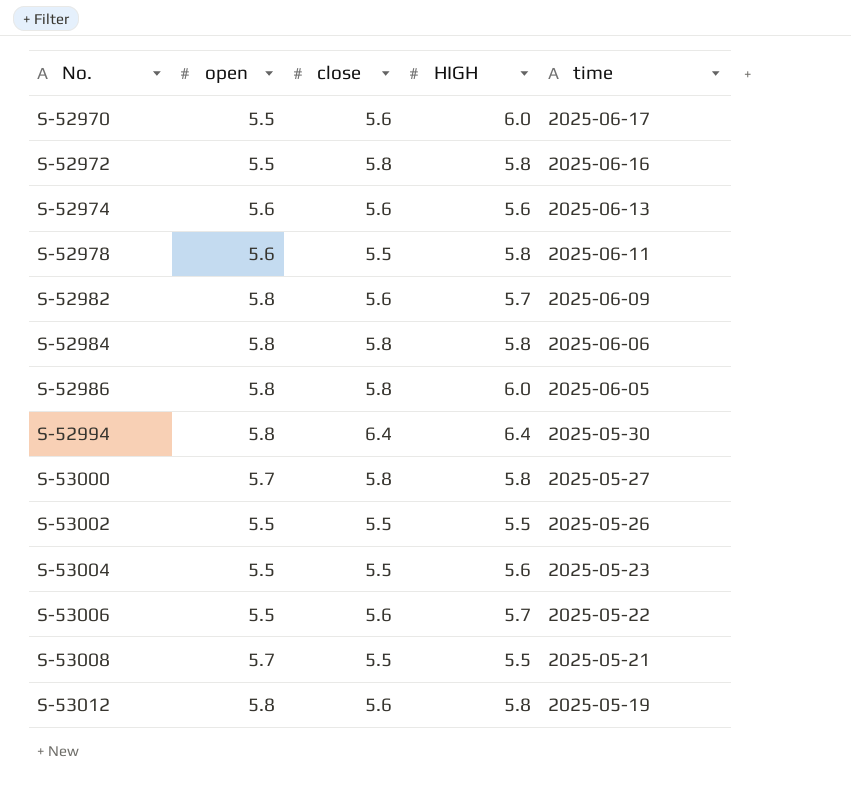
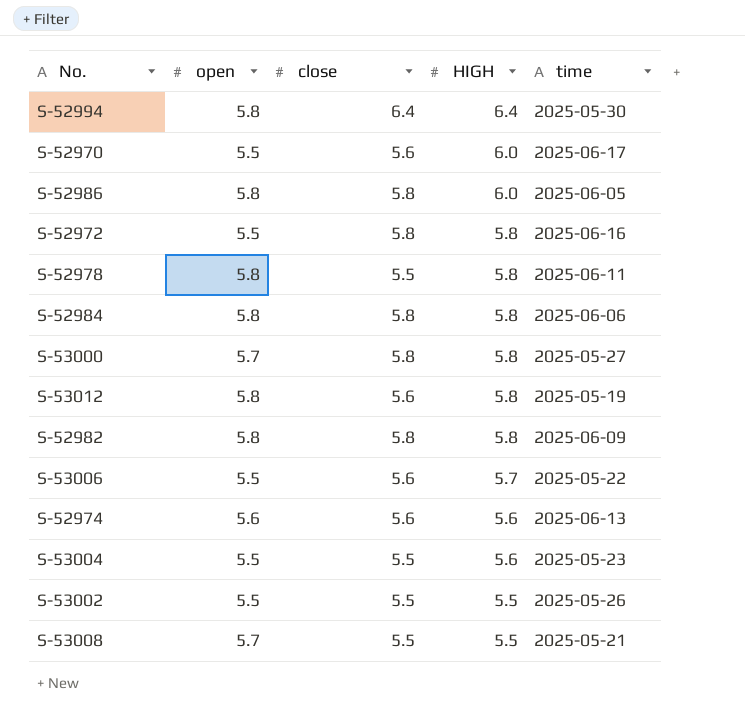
row order: No. ascending -> HIGH descending
S-52978 | open: 5.6 -> 5.8
S-52982 | close: 5.6 -> 5.8
S-52982 | HIGH: 5.7 -> 5.8

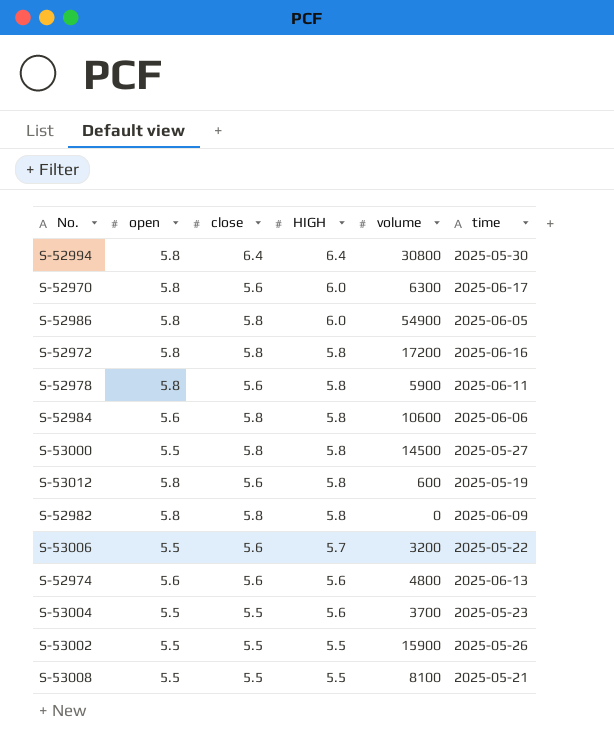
column volume | position: none -> 5
S-52970 | open: 5.5 -> 5.8
S-52972 | open: 5.5 -> 5.8
S-52978 | close: 5.5 -> 5.6
S-52984 | open: 5.8 -> 5.6
S-53000 | open: 5.7 -> 5.5
S-53008 | open: 5.7 -> 5.5

